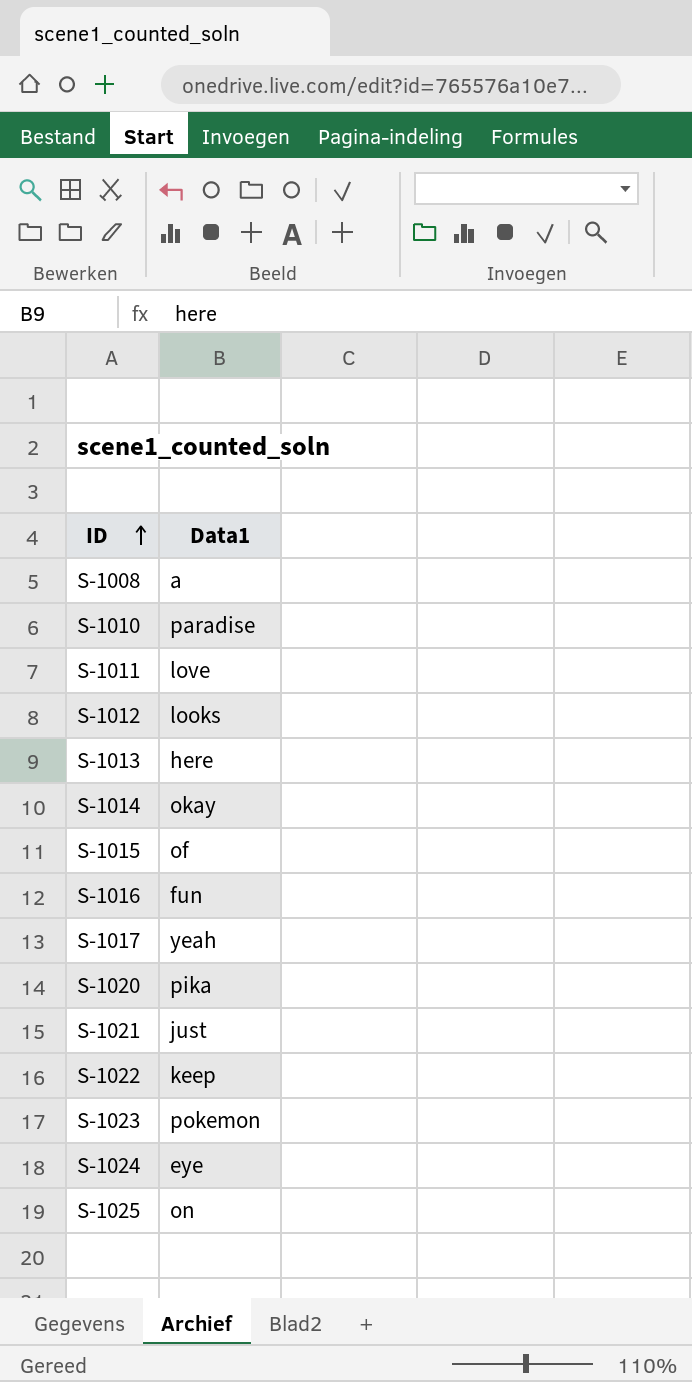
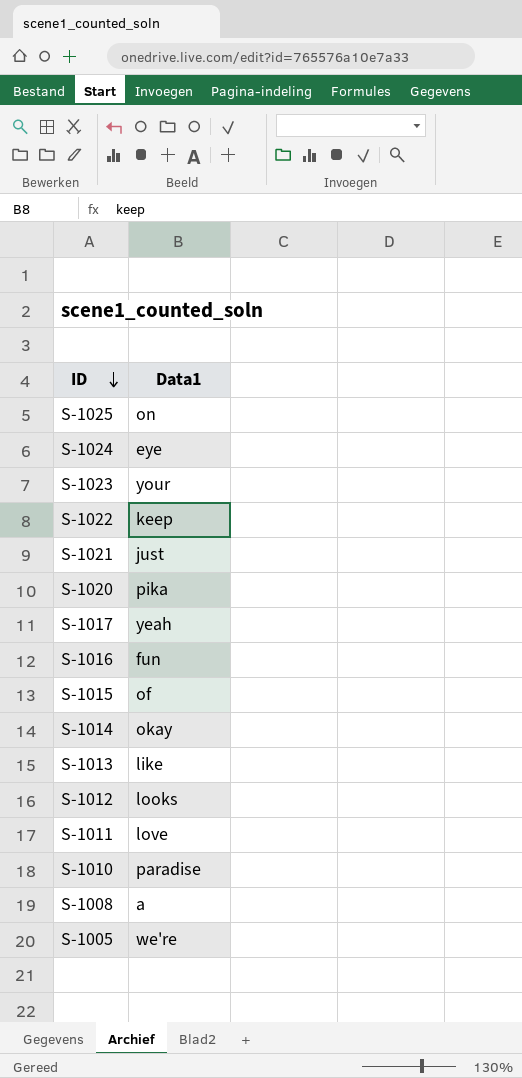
row order: ID ascending -> ID descending
S-1023 | Data1: pokemon -> your
S-1013 | Data1: here -> like
row S-1005: none -> we're

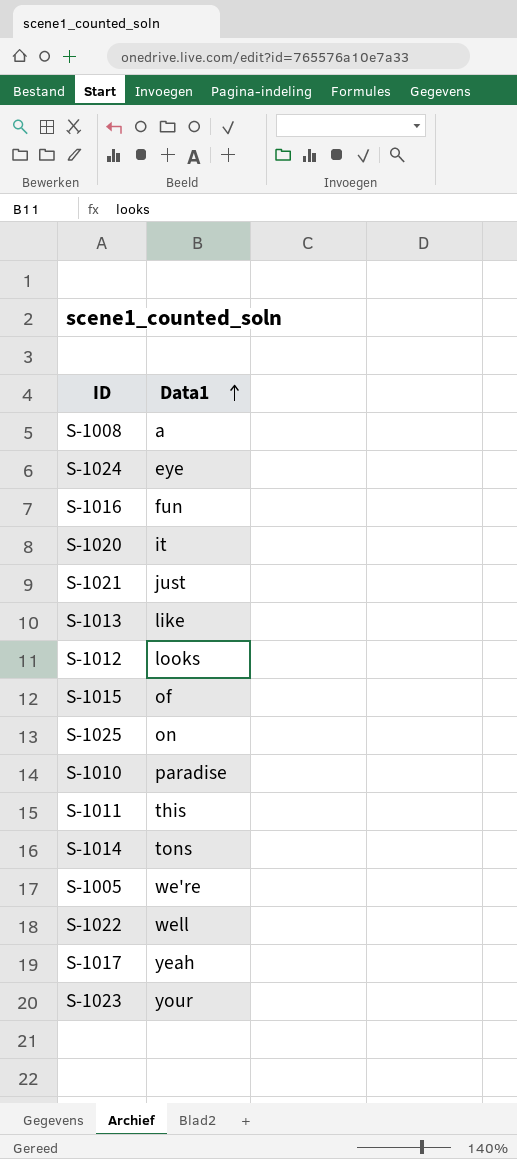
row order: ID descending -> Data1 ascending
S-1020 | Data1: pika -> it
S-1011 | Data1: love -> this
S-1014 | Data1: okay -> tons
S-1022 | Data1: keep -> well

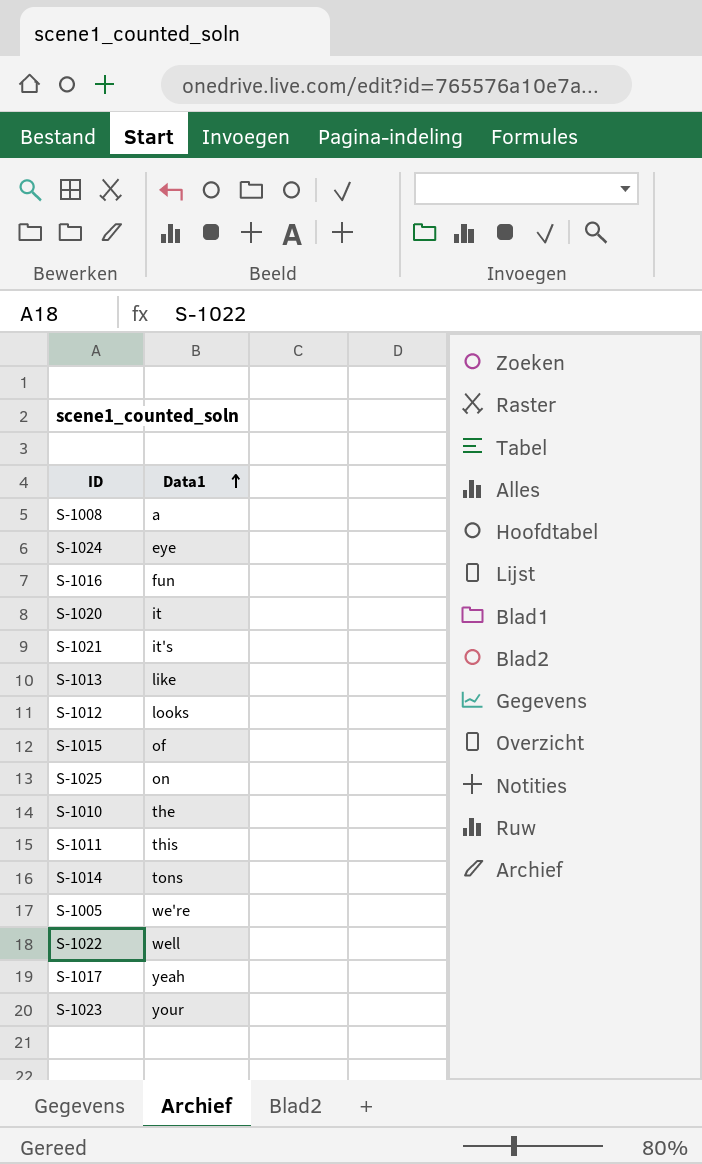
S-1021 | Data1: just -> it's
S-1010 | Data1: paradise -> the

